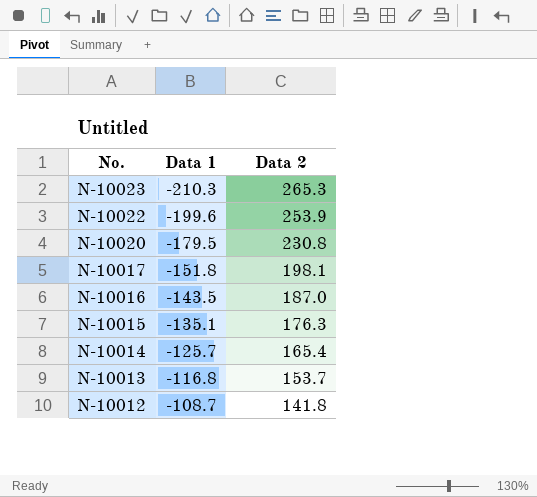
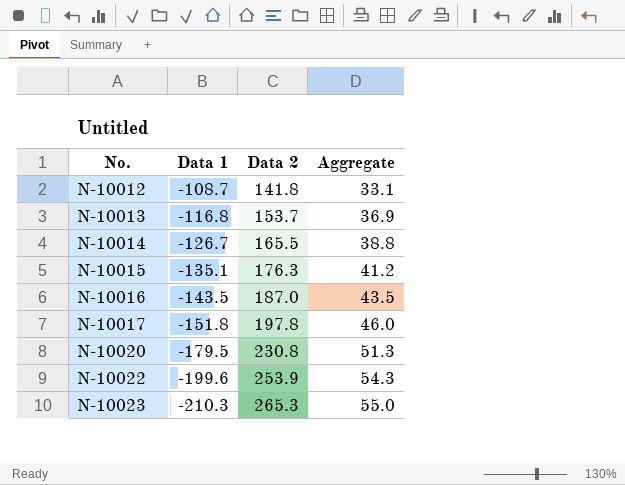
row order: No. descending -> No. ascending
column Aggregate | formula: none -> [Data 1] + [Data 2]
N-10014 | Data 1: -125.7 -> -126.7
N-10014 | Data 2: 165.4 -> 165.5
N-10017 | Data 2: 198.1 -> 197.8

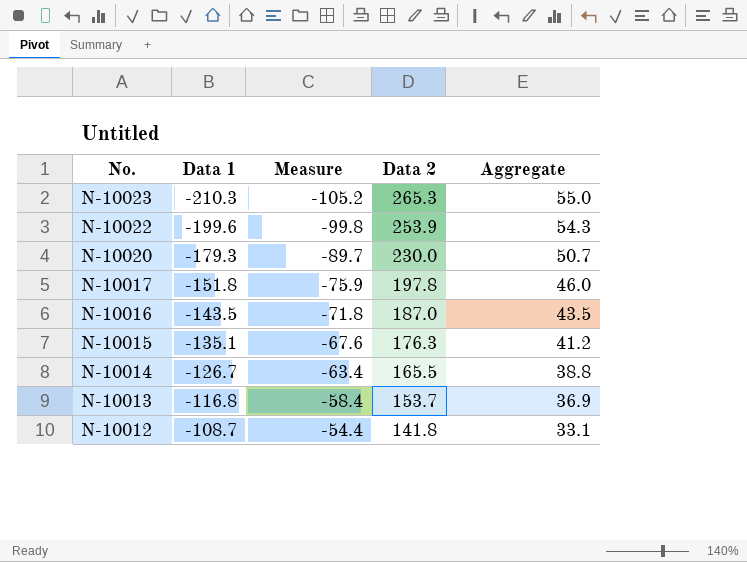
row order: No. ascending -> No. descending
column Measure | formula: none -> [Data 1] * 0.5
N-10020 | Data 1: -179.5 -> -179.3
N-10020 | Data 2: 230.8 -> 230.0
N-10020 | Aggregate: 51.3 -> 50.7

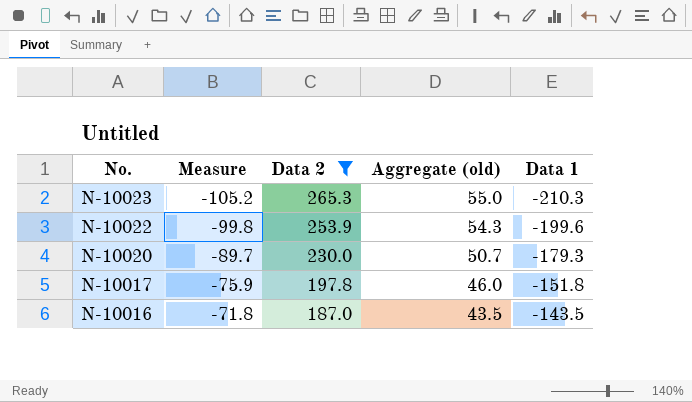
filter: none -> Data 2 >= 187.0
column name: Aggregate -> Aggregate (old)
column Data 1 | position: 2 -> 5

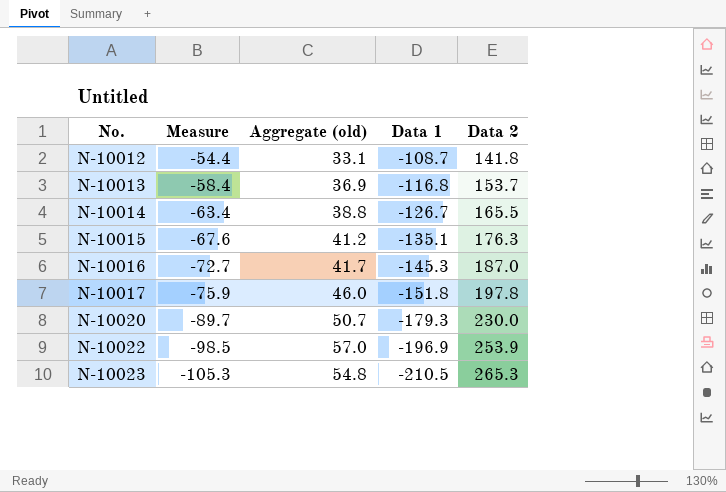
filter: Data 2 >= 187.0 -> none
row order: No. descending -> No. ascending
column Data 2 | position: 3 -> 5
N-10016 | Measure: -71.8 -> -72.7
N-10016 | Aggregate (old): 43.5 -> 41.7
N-10016 | Data 1: -143.5 -> -145.3
N-10022 | Measure: -99.8 -> -98.5
N-10022 | Aggregate (old): 54.3 -> 57.0
N-10022 | Data 1: -199.6 -> -196.9
N-10023 | Measure: -105.2 -> -105.3
N-10023 | Aggregate (old): 55.0 -> 54.8
N-10023 | Data 1: -210.3 -> -210.5

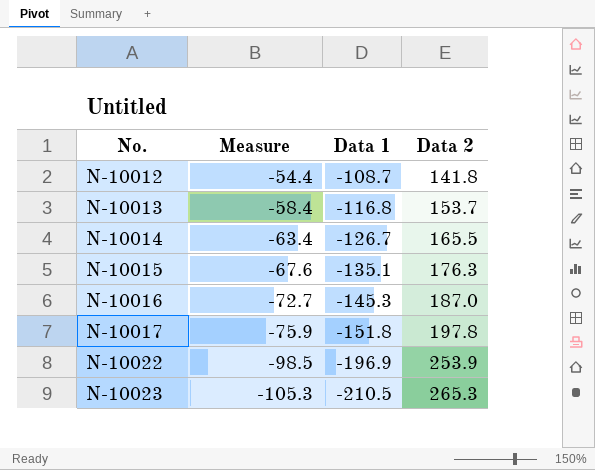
column Aggregate (old) | formula: [Data 1] + [Data 2] -> none
row N-10020: -89.7 | 50.7 | -179.3 | 230.0 -> none

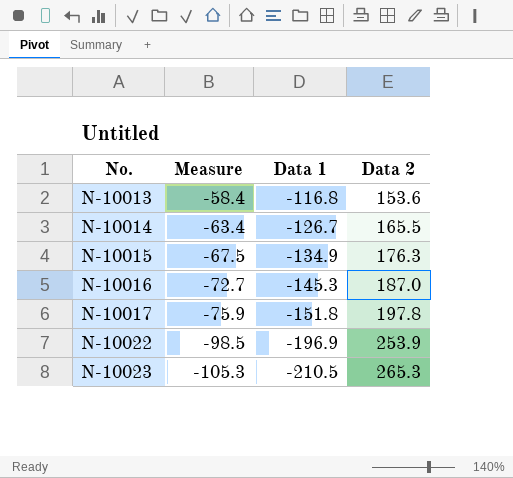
row N-10012: -54.4 | -108.7 | 141.8 -> none
N-10013 | Data 2: 153.7 -> 153.6
N-10015 | Measure: -67.6 -> -67.5
N-10015 | Data 1: -135.1 -> -134.9

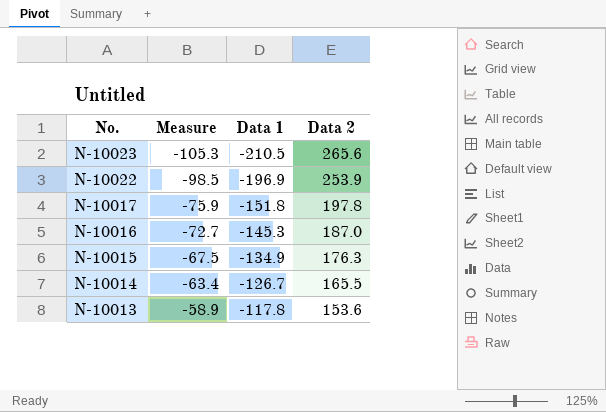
row order: No. ascending -> No. descending
N-10023 | Data 2: 265.3 -> 265.6
N-10013 | Measure: -58.4 -> -58.9
N-10013 | Data 1: -116.8 -> -117.8

